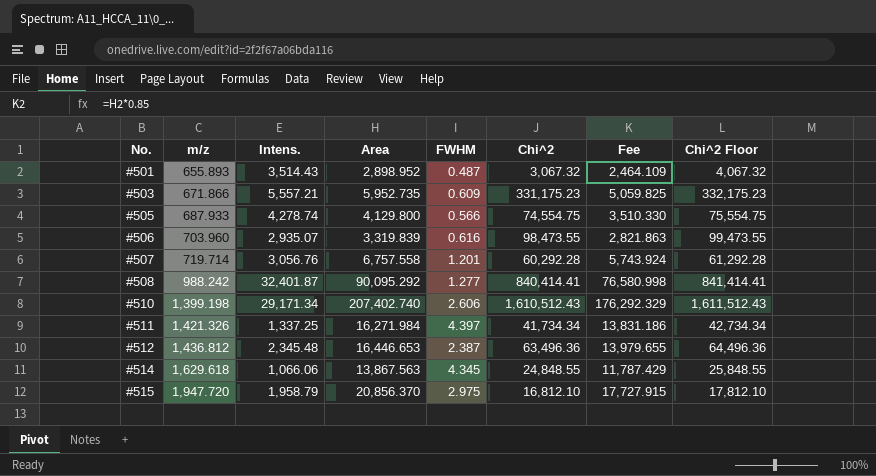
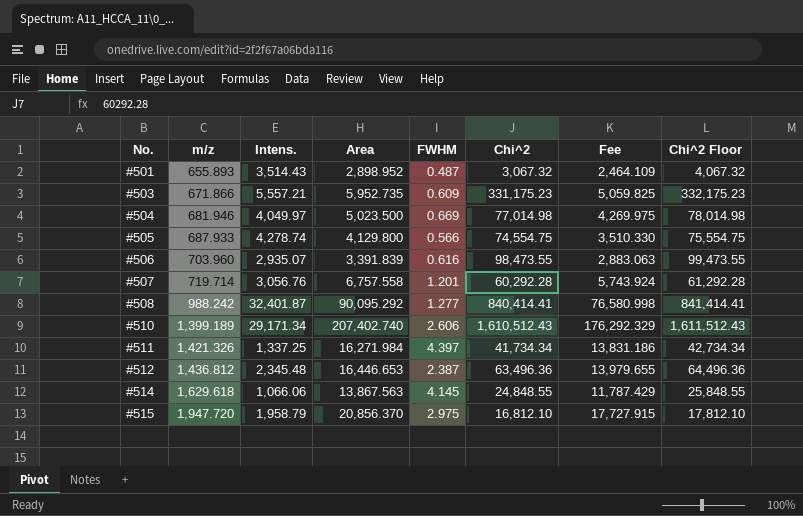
row #504: none -> 681.946 | 4,049.97 | 5,023.500 | 0.669 | 77,014.98 | 4,269.975 | 78,014.98
#506 | Area: 3,319.839 -> 3,391.839
#506 | Fee: 2,821.863 -> 2,883.063
#510 | m/z: 1,399.198 -> 1,399.189
#514 | FWHM: 4.345 -> 4.145

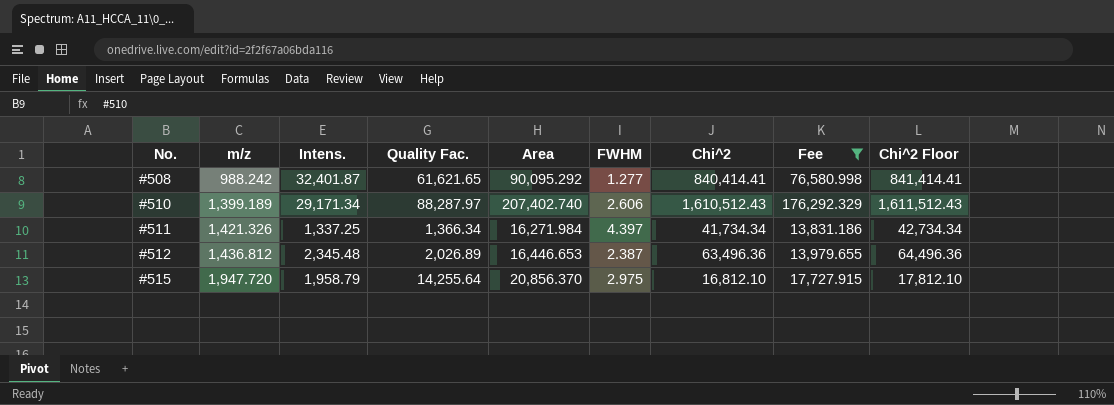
filter: none -> Fee >= 13,831.186
column Quality Fac. | position: none -> 4

